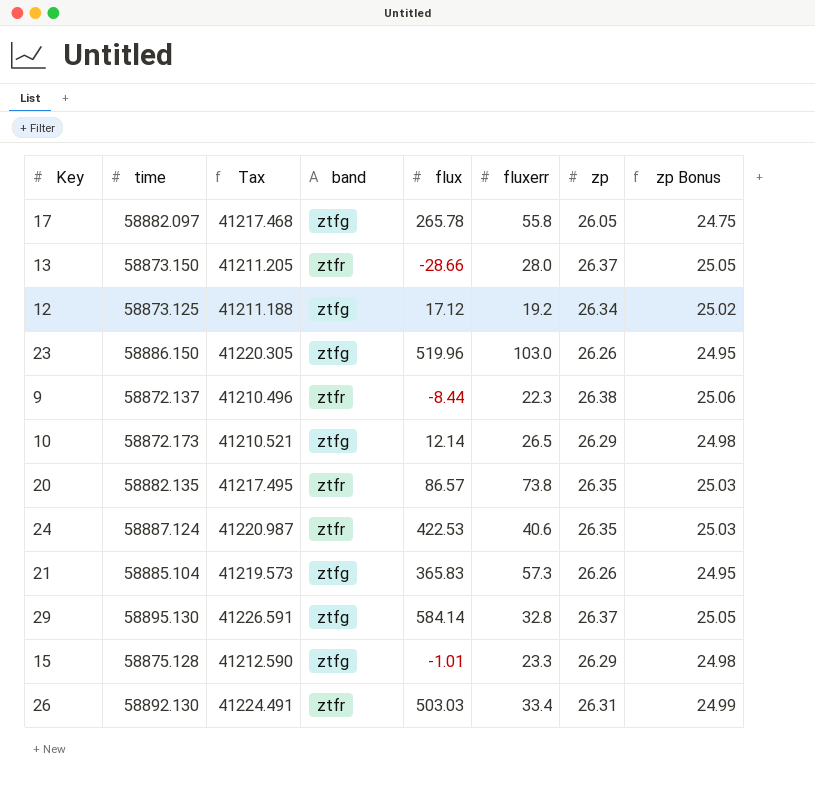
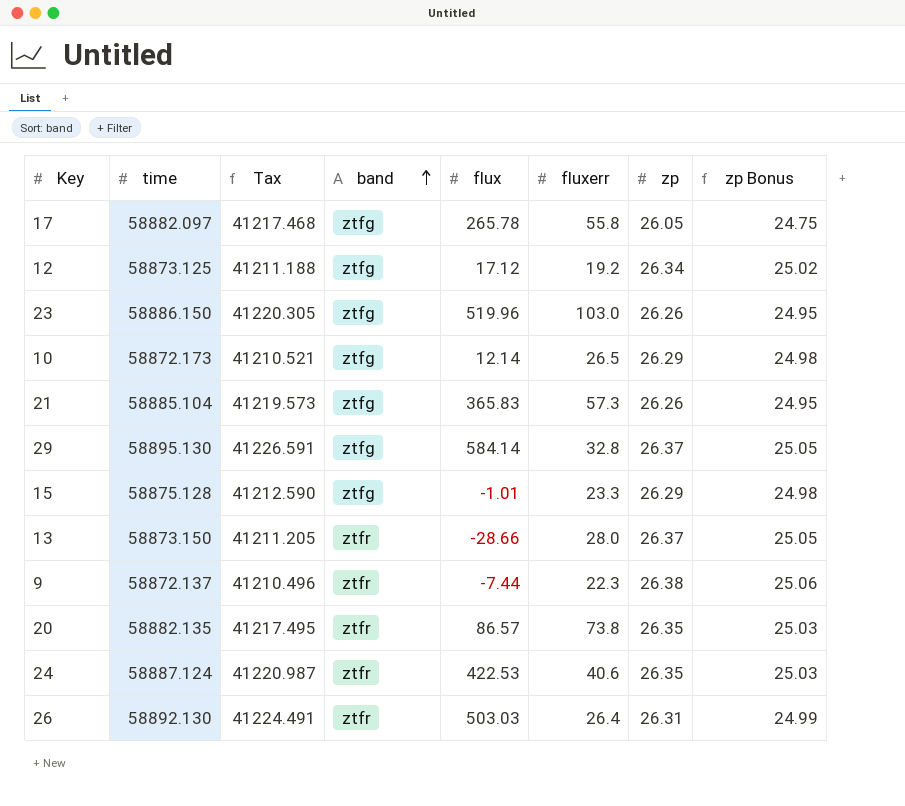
row order: none -> band ascending
9 | flux: -8.44 -> -7.44
26 | fluxerr: 33.4 -> 26.4

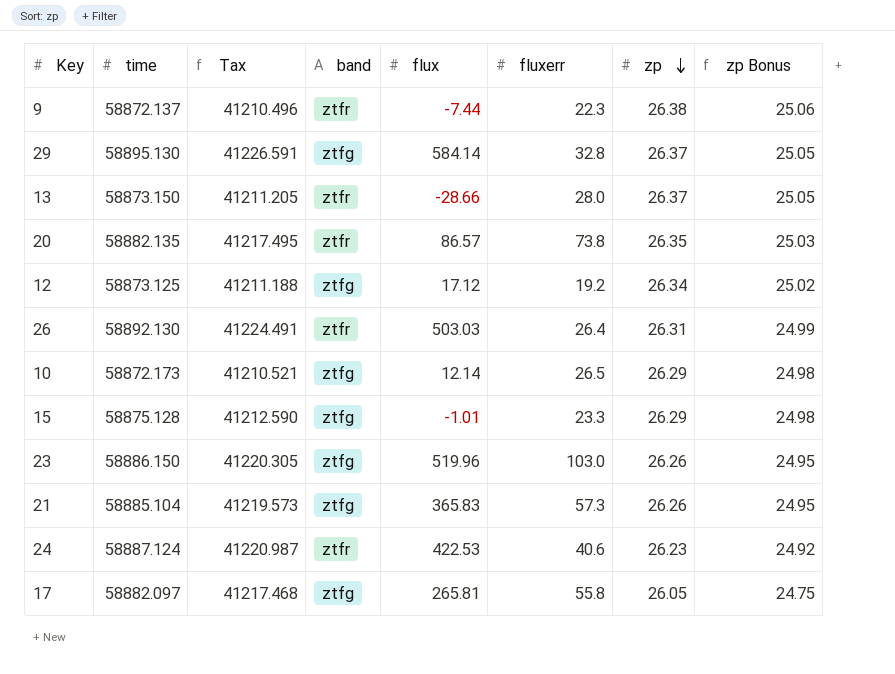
row order: band ascending -> zp descending
24 | zp: 26.35 -> 26.23
24 | zp Bonus: 25.03 -> 24.92
17 | flux: 265.78 -> 265.81

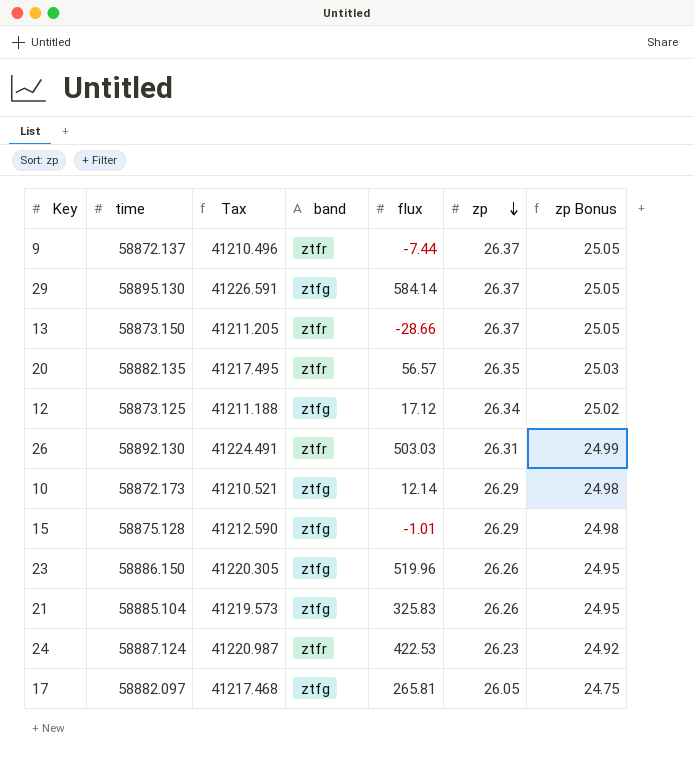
column fluxerr | position: 6 -> none
9 | zp: 26.38 -> 26.37
9 | zp Bonus: 25.06 -> 25.05
20 | flux: 86.57 -> 56.57
21 | flux: 365.83 -> 325.83

